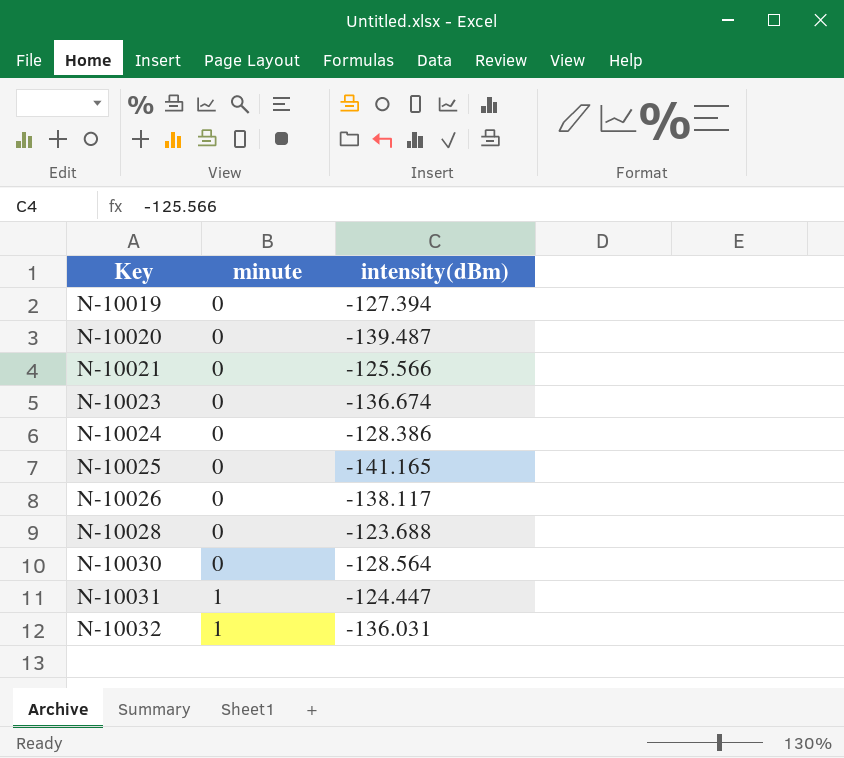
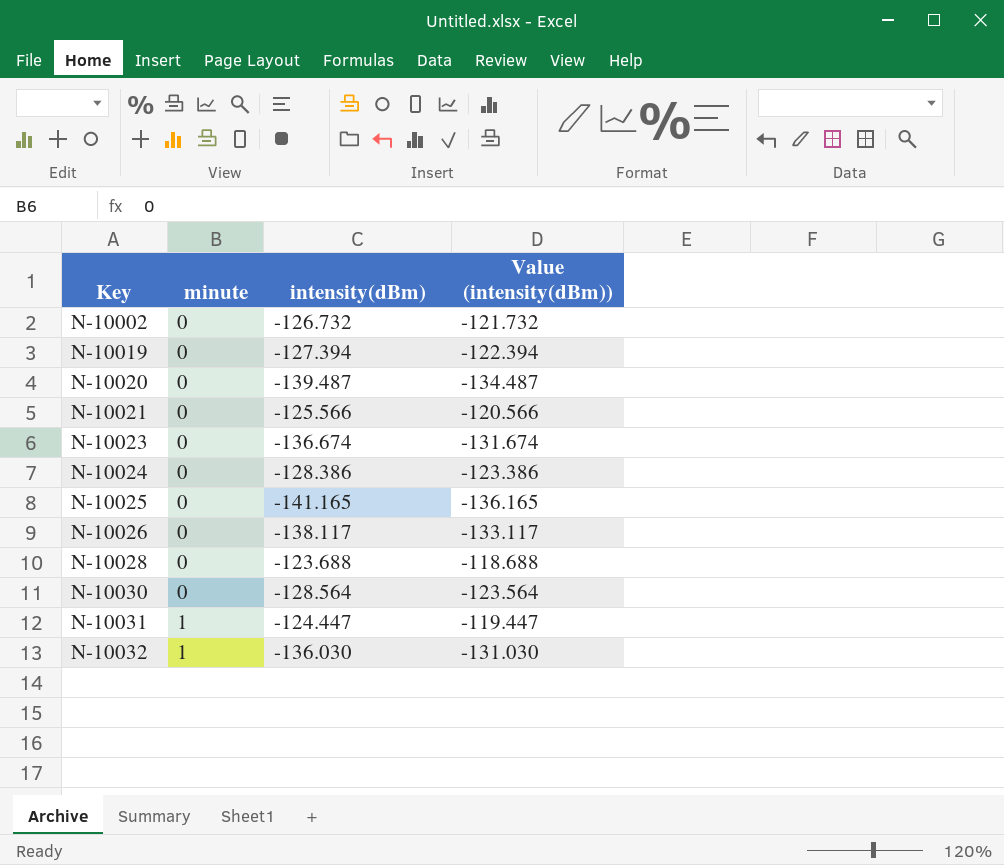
column Value (intensity(dBm)) | formula: none -> [intensity(dBm)] + 5
row N-10002: none -> 0 | -126.732 | -121.732
N-10032 | intensity(dBm): -136.031 -> -136.030

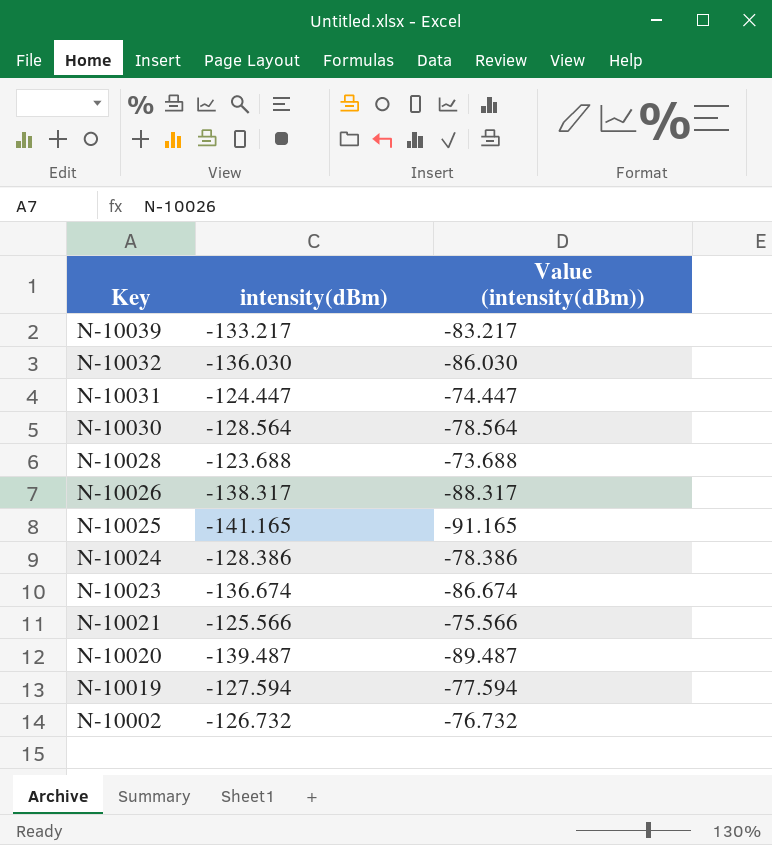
row order: Key ascending -> Key descending
column minute | position: 2 -> none
column Value (intensity(dBm)) | formula: [intensity(dBm)] + 5 -> [intensity(dBm)] + 50
row N-10039: none -> -133.217 | -83.217
N-10026 | intensity(dBm): -138.117 -> -138.317
N-10019 | intensity(dBm): -127.394 -> -127.594

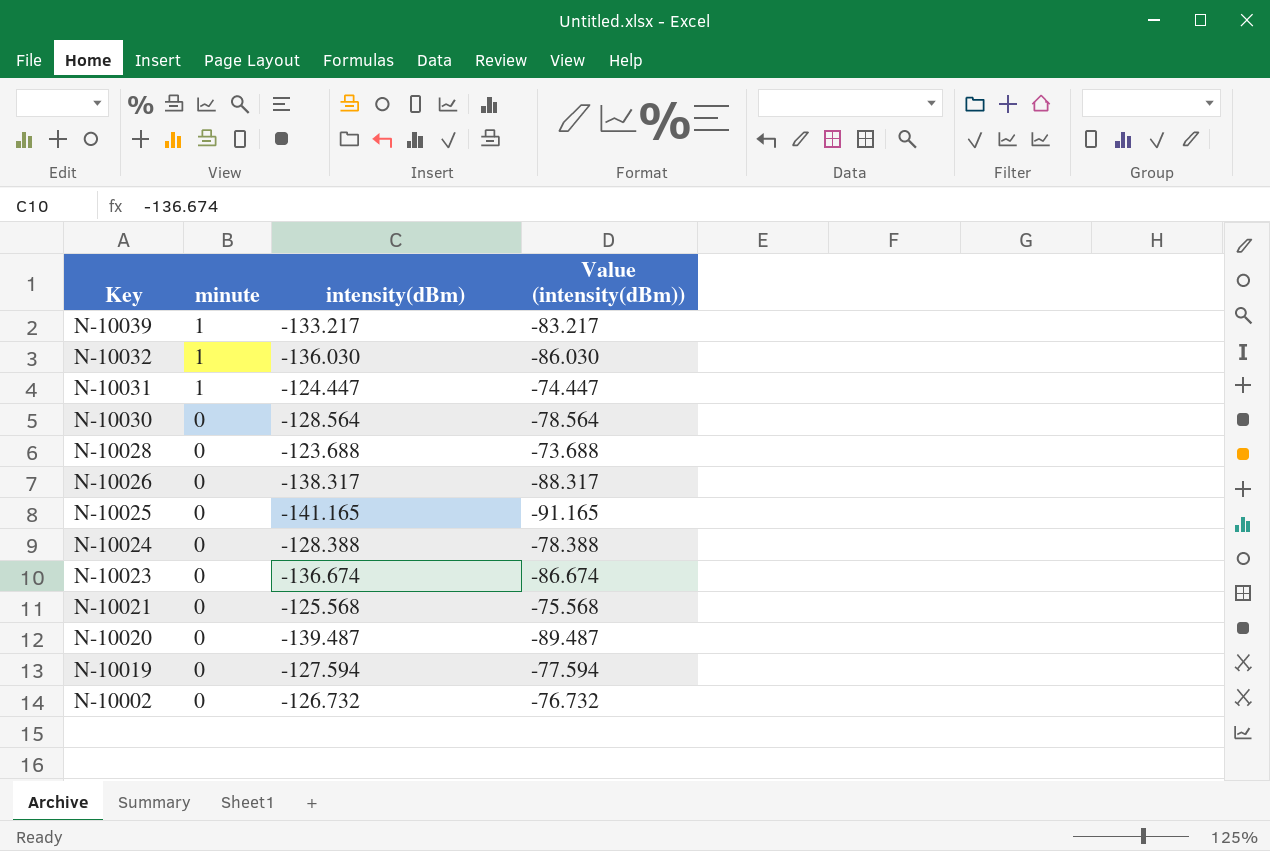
column minute | position: none -> 2
N-10024 | intensity(dBm): -128.386 -> -128.388
N-10024 | Value (intensity(dBm)): -78.386 -> -78.388
N-10021 | intensity(dBm): -125.566 -> -125.568
N-10021 | Value (intensity(dBm)): -75.566 -> -75.568

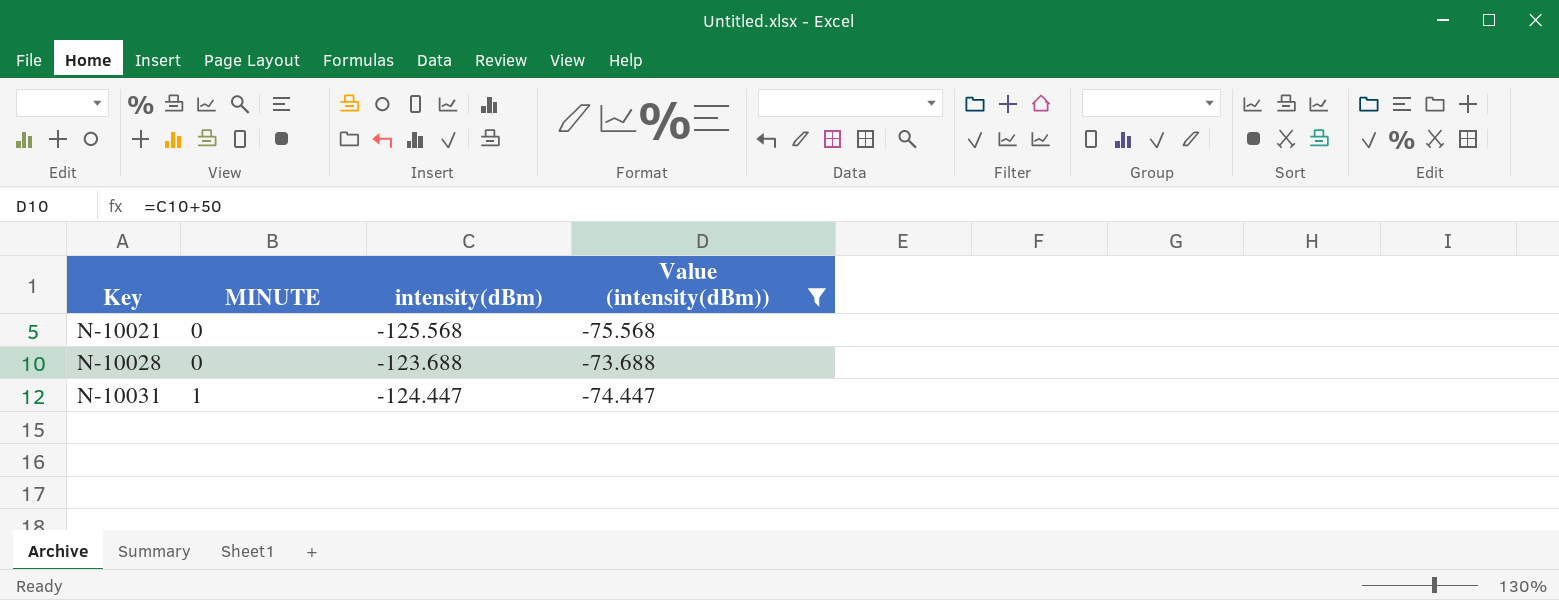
filter: none -> Value (intensity(dBm)) >= -75.568
row order: Key descending -> Key ascending
column name: minute -> MINUTE

